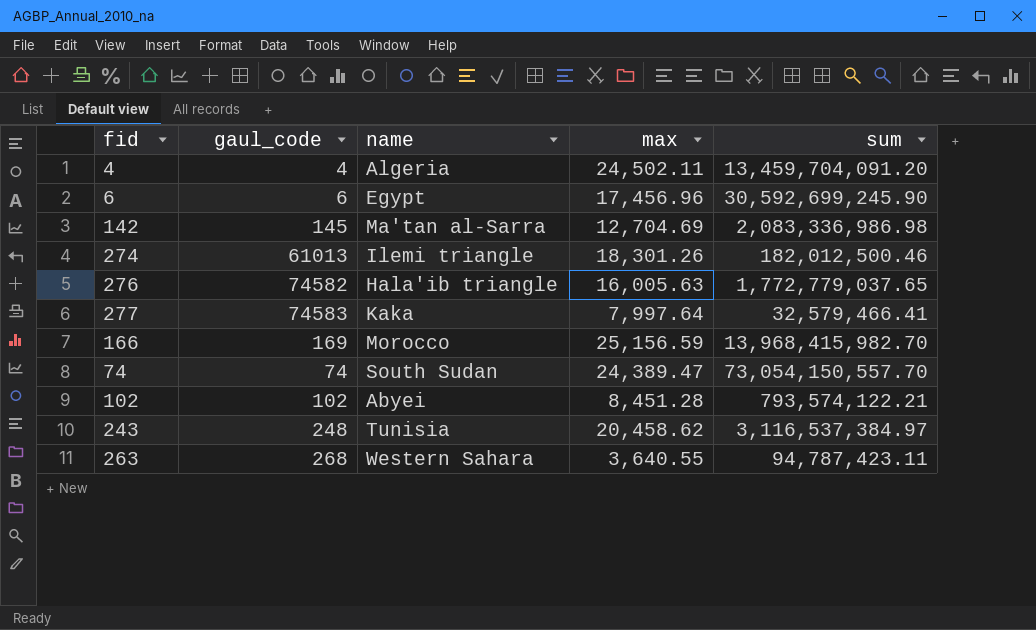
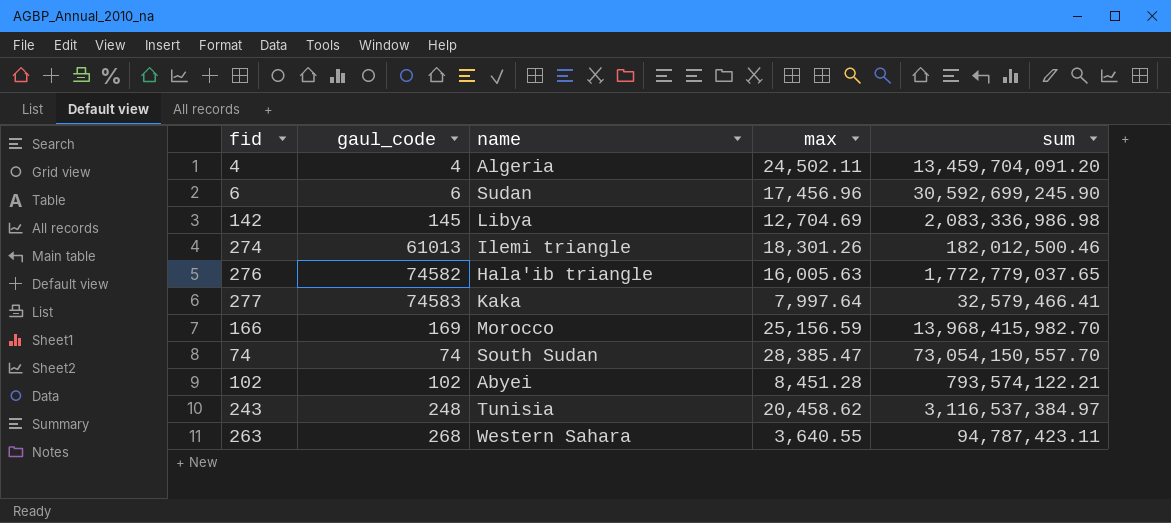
6 | name: Egypt -> Sudan
142 | name: Ma'tan al-Sarra -> Libya
74 | max: 24,389.47 -> 28,385.47

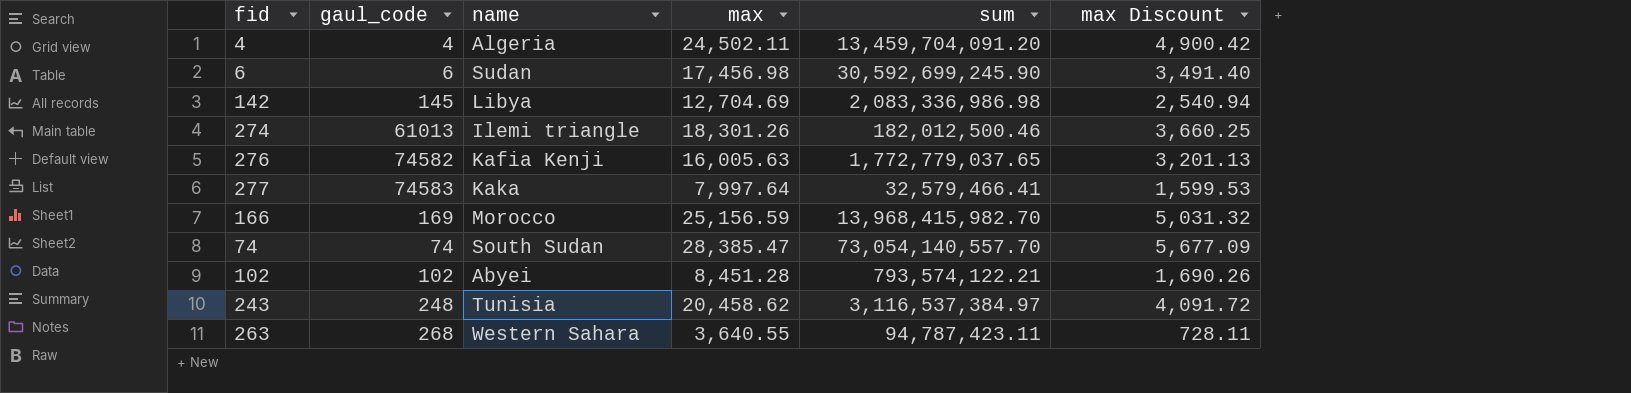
column max Discount | formula: none -> [max] * 0.2
6 | max: 17,456.96 -> 17,456.98
276 | name: Hala'ib triangle -> Kafia Kenji
74 | sum: 73,054,150,557.70 -> 73,054,140,557.70

